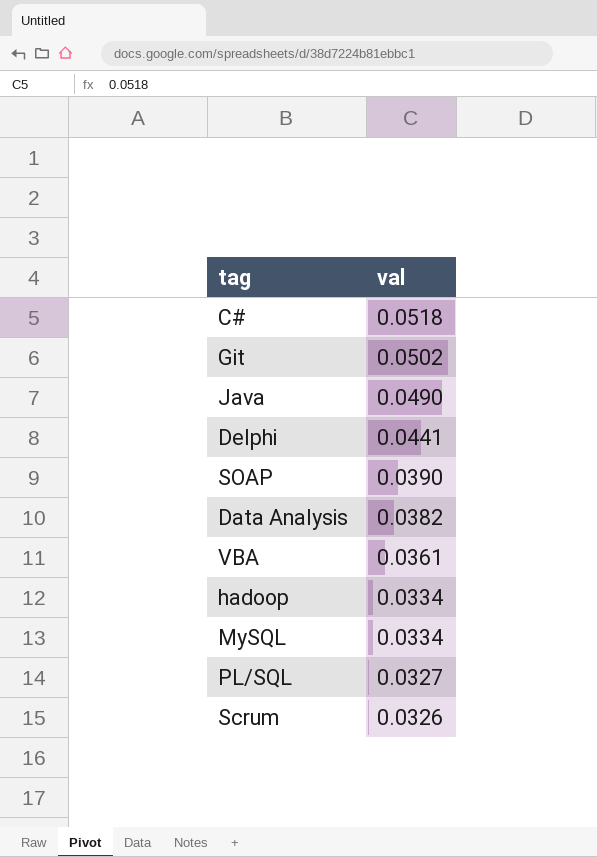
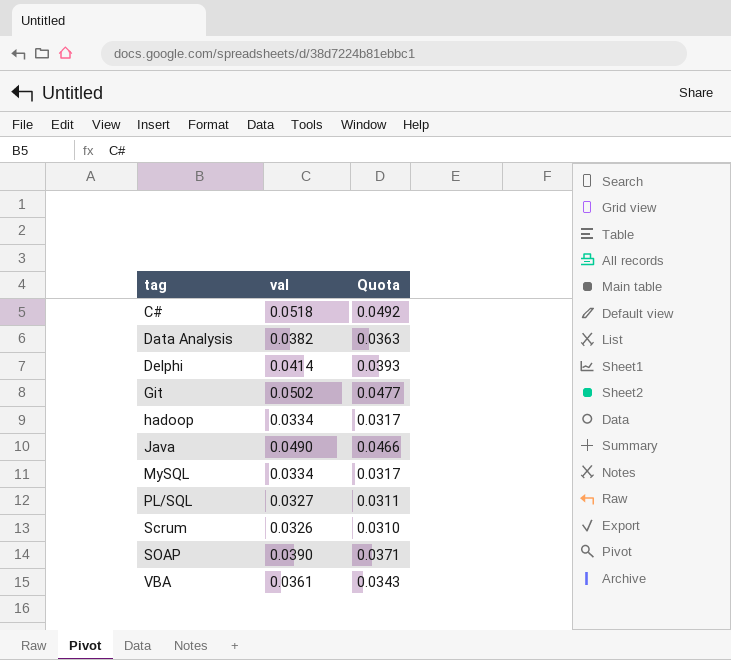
row order: val descending -> tag ascending
column Quota | formula: none -> [val] * 0.95
Delphi | val: 0.0441 -> 0.0414

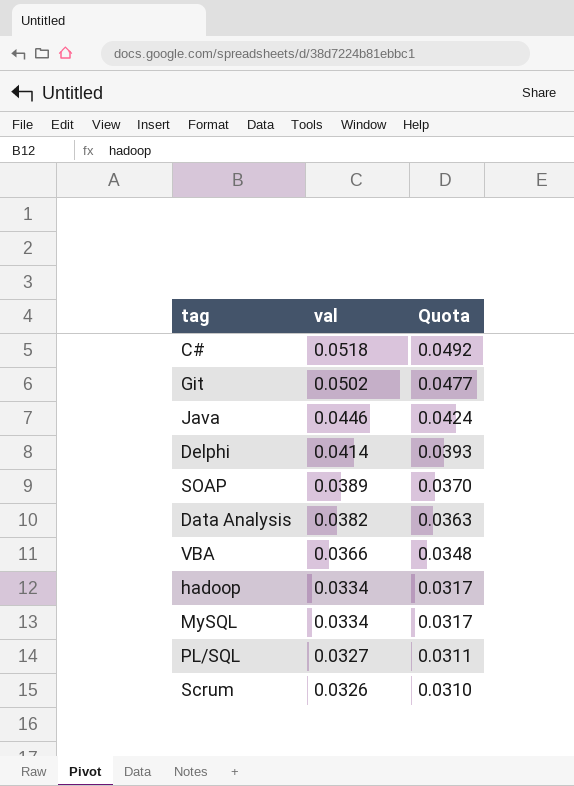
row order: tag ascending -> val descending
Java | val: 0.0490 -> 0.0446
Java | Quota: 0.0466 -> 0.0424
SOAP | val: 0.0390 -> 0.0389
SOAP | Quota: 0.0371 -> 0.0370
VBA | val: 0.0361 -> 0.0366
VBA | Quota: 0.0343 -> 0.0348

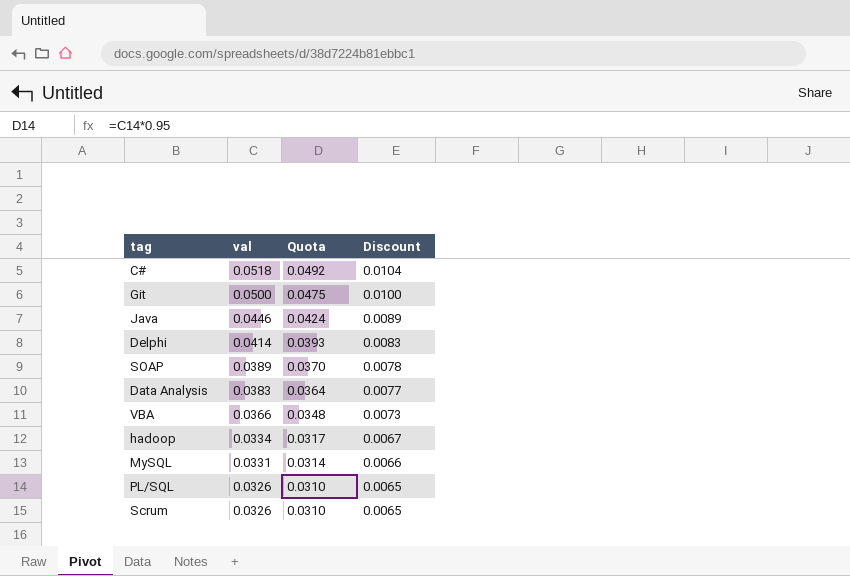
column Discount | formula: none -> [val] * 0.2
Git | val: 0.0502 -> 0.0500
Git | Quota: 0.0477 -> 0.0475
Data Analysis | val: 0.0382 -> 0.0383
Data Analysis | Quota: 0.0363 -> 0.0364
MySQL | val: 0.0334 -> 0.0331
MySQL | Quota: 0.0317 -> 0.0314
PL/SQL | val: 0.0327 -> 0.0326
PL/SQL | Quota: 0.0311 -> 0.0310

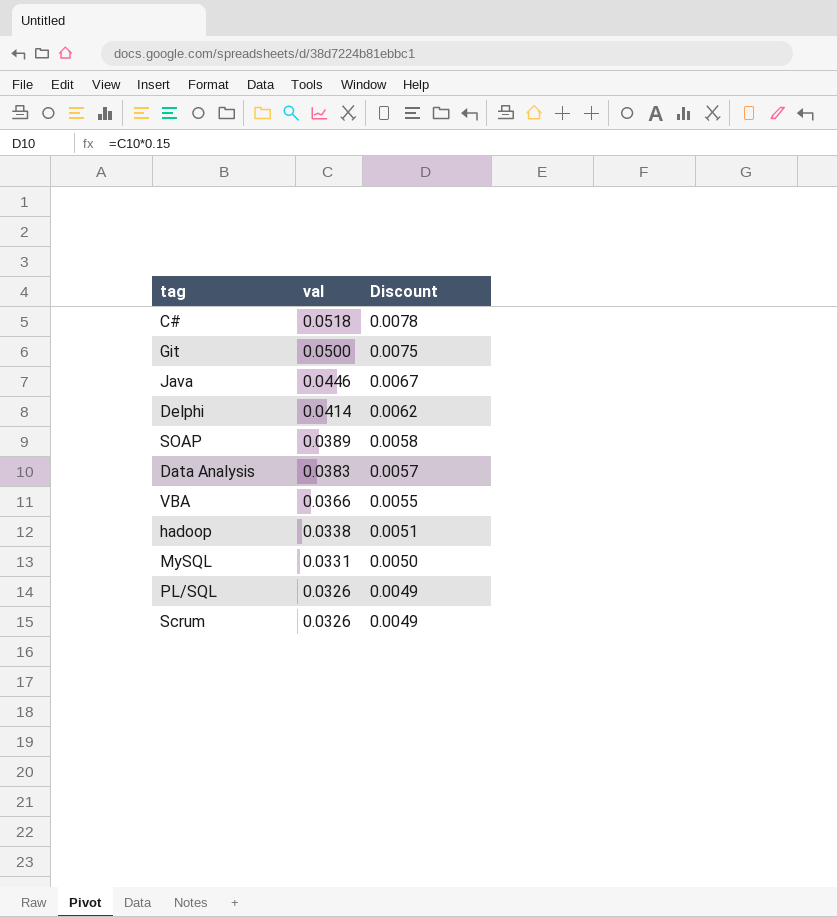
column Quota | formula: [val] * 0.95 -> none
column Discount | formula: [val] * 0.2 -> [val] * 0.15
hadoop | val: 0.0334 -> 0.0338

